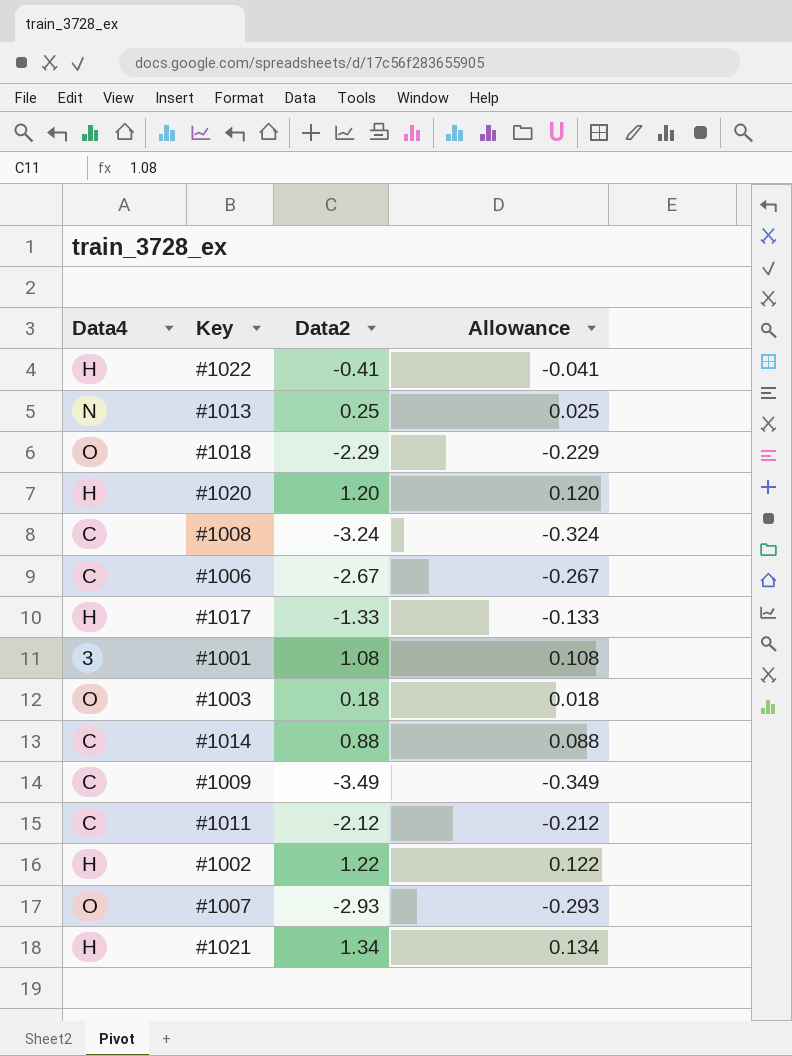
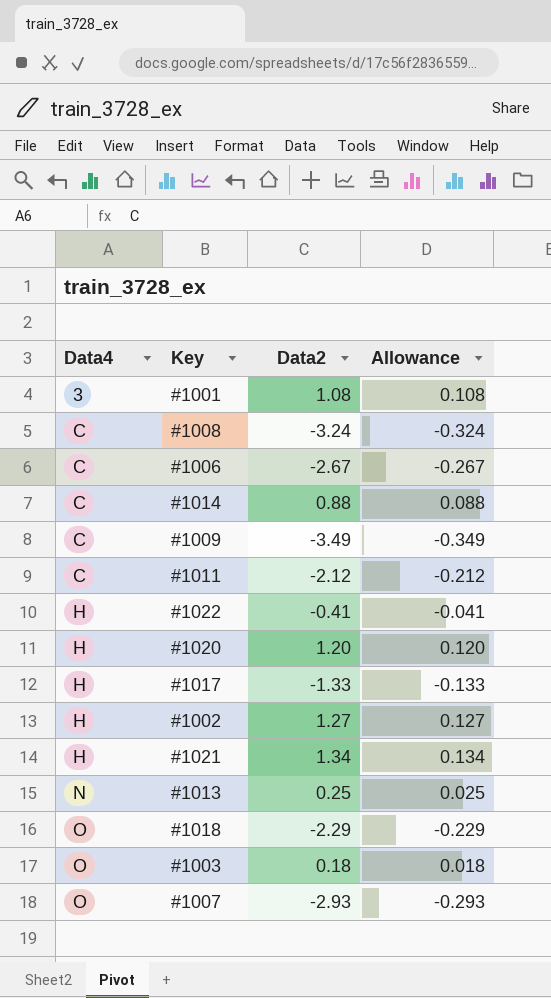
row order: none -> Data4 ascending
#1002 | Data2: 1.22 -> 1.27
#1002 | Allowance: 0.122 -> 0.127

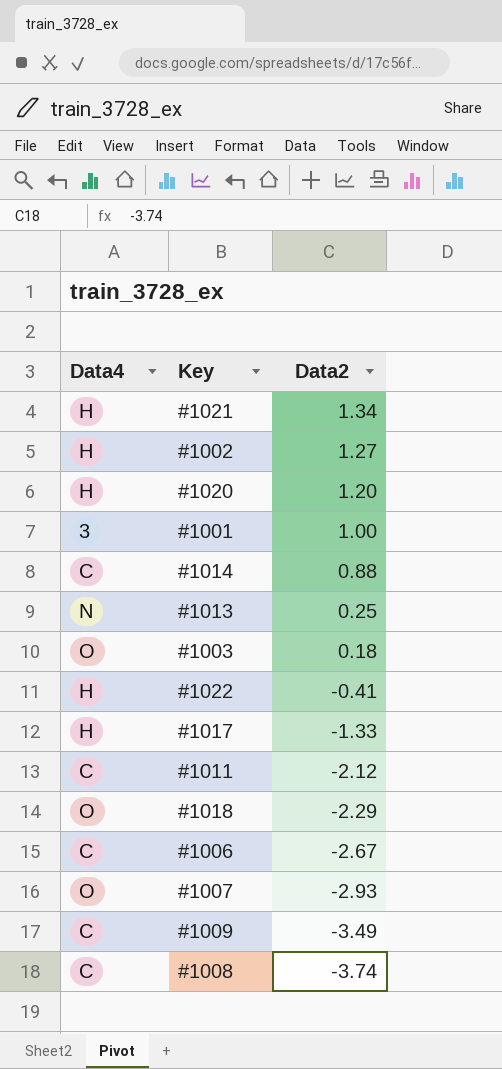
row order: Data4 ascending -> Data2 descending
column Allowance | formula: [Data2] * 0.1 -> none
#1001 | Data2: 1.08 -> 1.00
#1008 | Data2: -3.24 -> -3.74

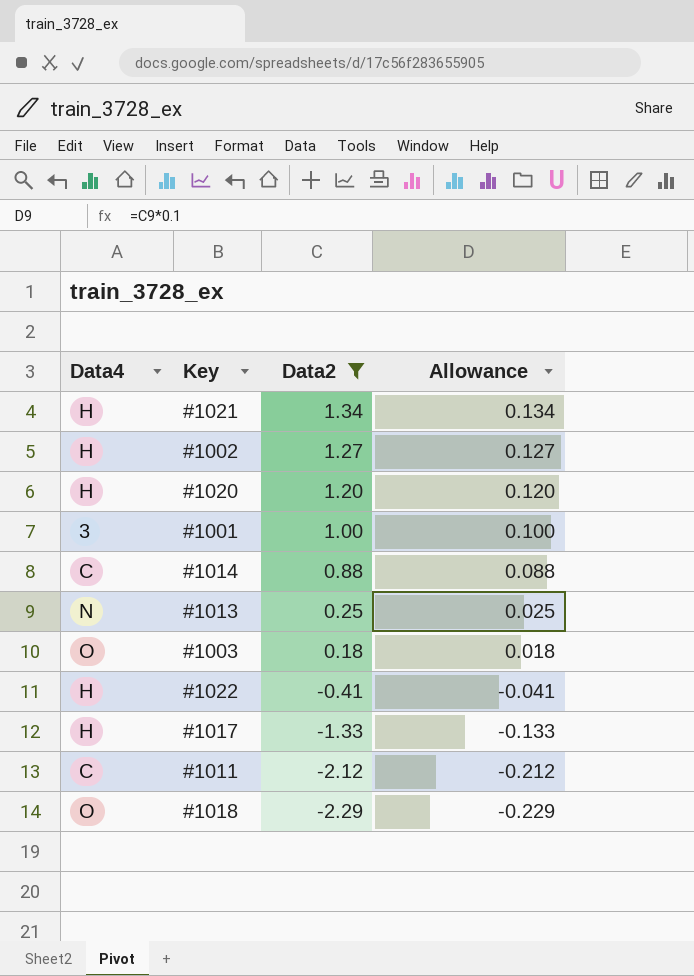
filter: none -> Data2 >= -2.29
column Allowance | formula: none -> [Data2] * 0.1

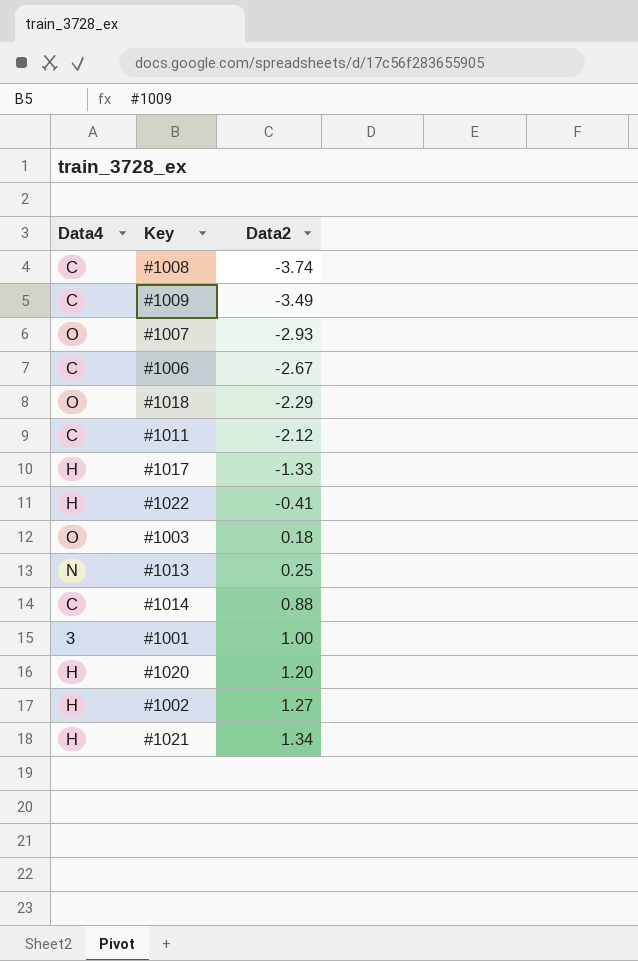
filter: Data2 >= -2.29 -> none
row order: Data2 descending -> Data2 ascending
column Allowance | formula: [Data2] * 0.1 -> none

